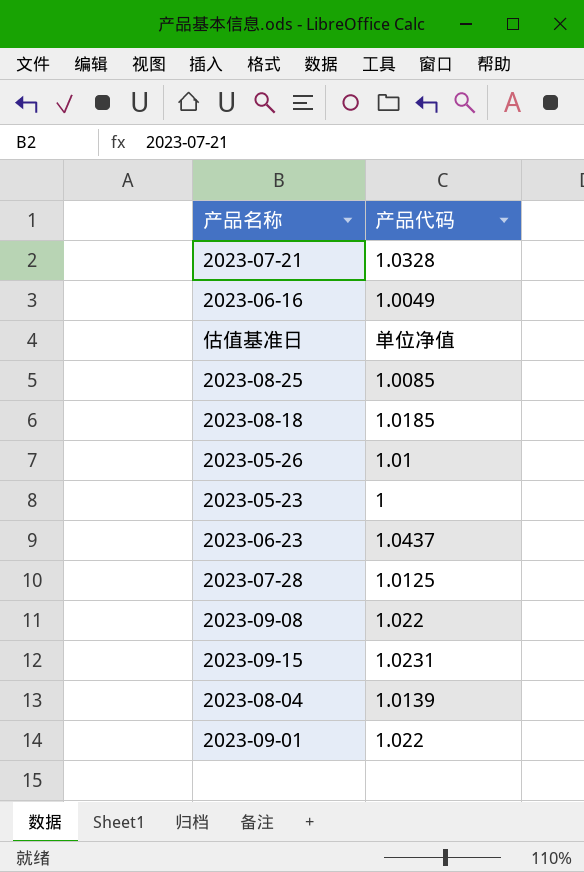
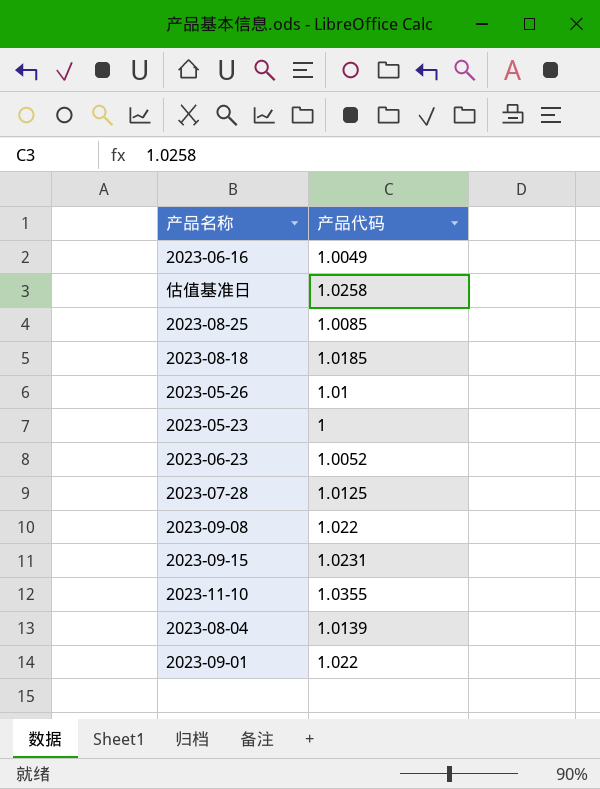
row 2023-07-21: 1.0328 -> none
估值基准日 | 产品代码: 单位净值 -> 1.0258
2023-06-23 | 产品代码: 1.0437 -> 1.0052
row 2023-11-10: none -> 1.0355

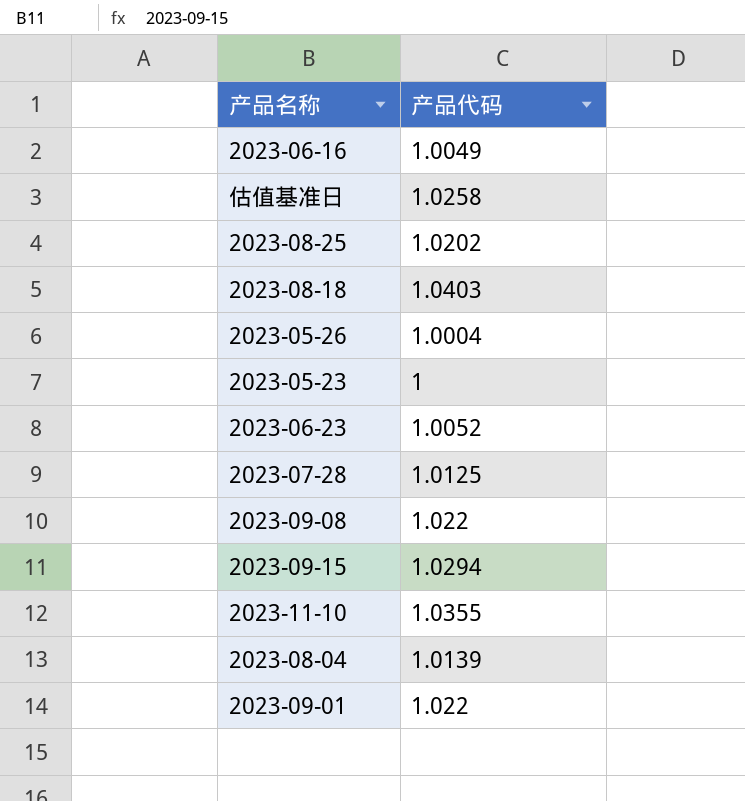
2023-08-25 | 产品代码: 1.0085 -> 1.0202
2023-08-18 | 产品代码: 1.0185 -> 1.0403
2023-05-26 | 产品代码: 1.01 -> 1.0004
2023-09-15 | 产品代码: 1.0231 -> 1.0294

